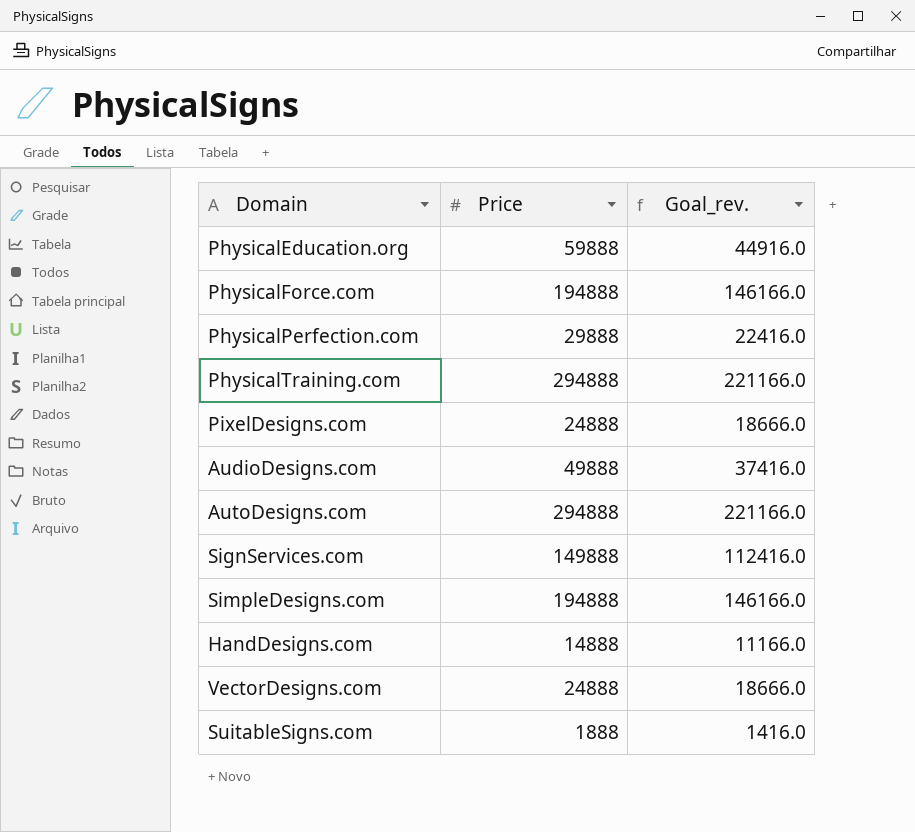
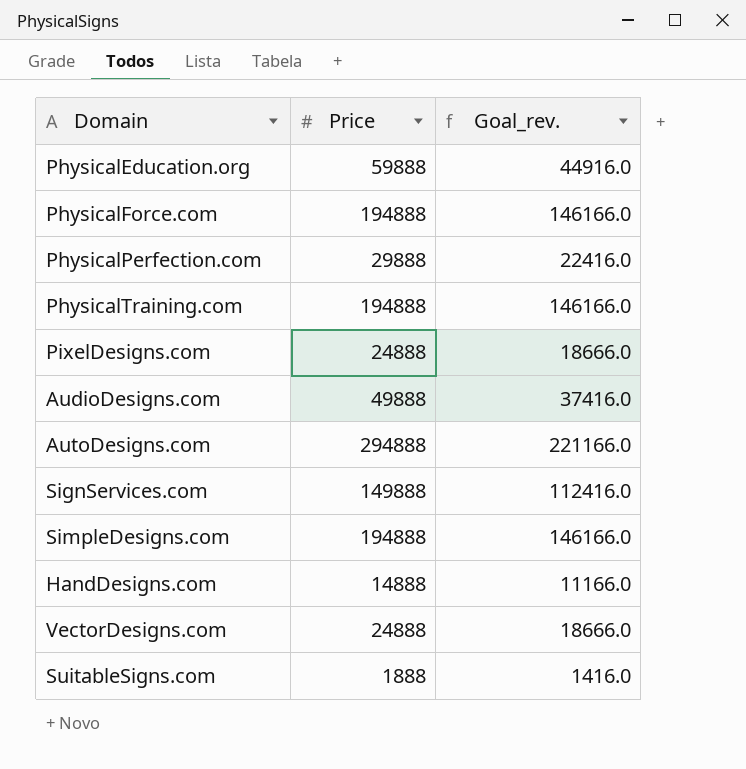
PhysicalTraining.com | Price: 294888 -> 194888
PhysicalTraining.com | Goal_rev.: 221166.0 -> 146166.0

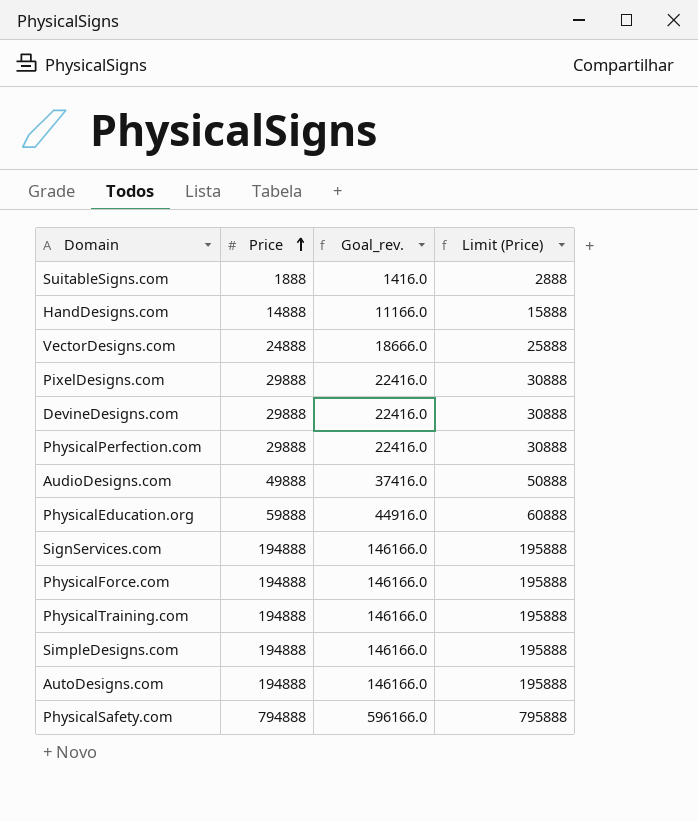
row order: none -> Price ascending
column Limit (Price) | formula: none -> [Price] + 1000
PixelDesigns.com | Price: 24888 -> 29888
PixelDesigns.com | Goal_rev.: 18666.0 -> 22416.0
row DevineDesigns.com: none -> 29888 | 22416.0 | 30888
SignServices.com | Price: 149888 -> 194888
SignServices.com | Goal_rev.: 112416.0 -> 146166.0
AutoDesigns.com | Price: 294888 -> 194888
AutoDesigns.com | Goal_rev.: 221166.0 -> 146166.0
row PhysicalSafety.com: none -> 794888 | 596166.0 | 795888

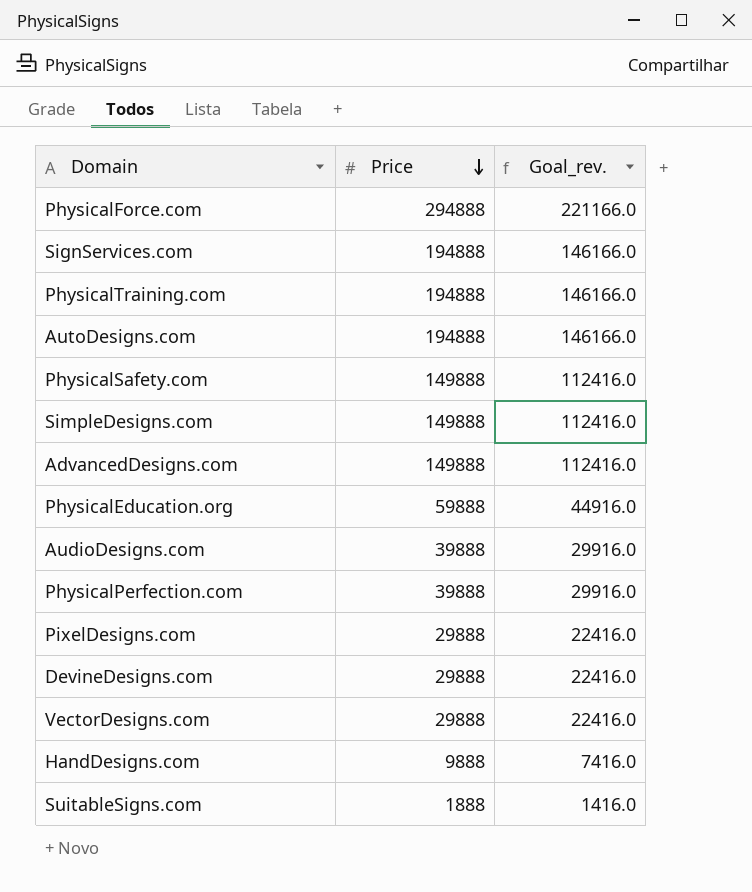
row order: Price ascending -> Price descending
column Limit (Price) | formula: [Price] + 1000 -> none
PhysicalForce.com | Price: 194888 -> 294888
PhysicalForce.com | Goal_rev.: 146166.0 -> 221166.0
PhysicalSafety.com | Price: 794888 -> 149888
PhysicalSafety.com | Goal_rev.: 596166.0 -> 112416.0
SimpleDesigns.com | Price: 194888 -> 149888
SimpleDesigns.com | Goal_rev.: 146166.0 -> 112416.0
row AdvancedDesigns.com: none -> 149888 | 112416.0
AudioDesigns.com | Price: 49888 -> 39888
AudioDesigns.com | Goal_rev.: 37416.0 -> 29916.0
PhysicalPerfection.com | Price: 29888 -> 39888
PhysicalPerfection.com | Goal_rev.: 22416.0 -> 29916.0
VectorDesigns.com | Price: 24888 -> 29888
VectorDesigns.com | Goal_rev.: 18666.0 -> 22416.0
HandDesigns.com | Price: 14888 -> 9888
HandDesigns.com | Goal_rev.: 11166.0 -> 7416.0

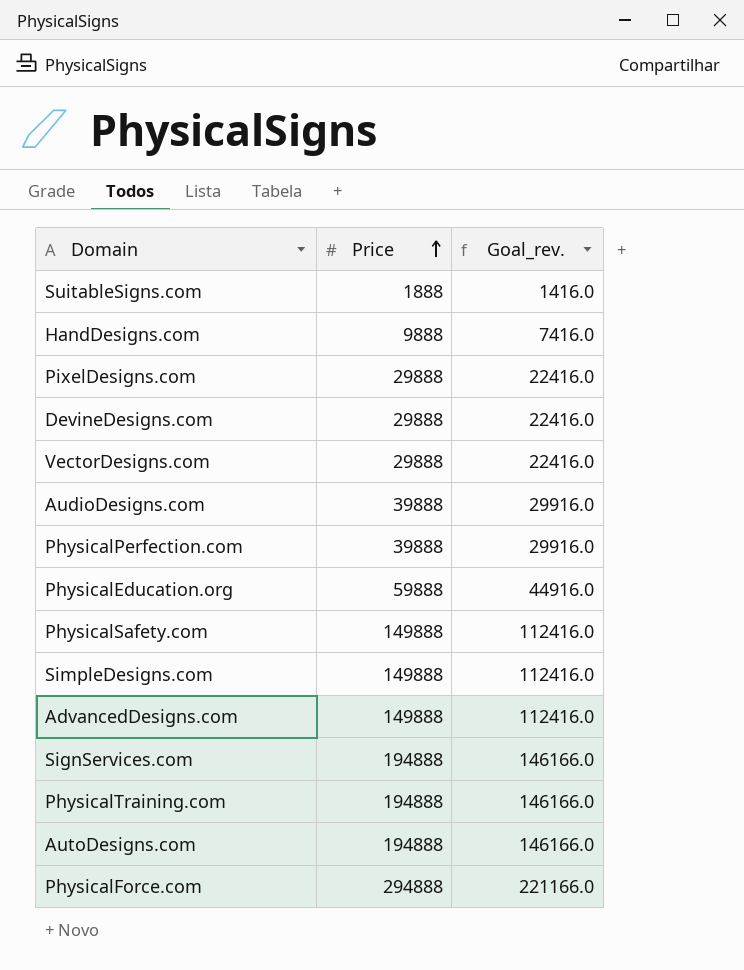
row order: Price descending -> Price ascending

